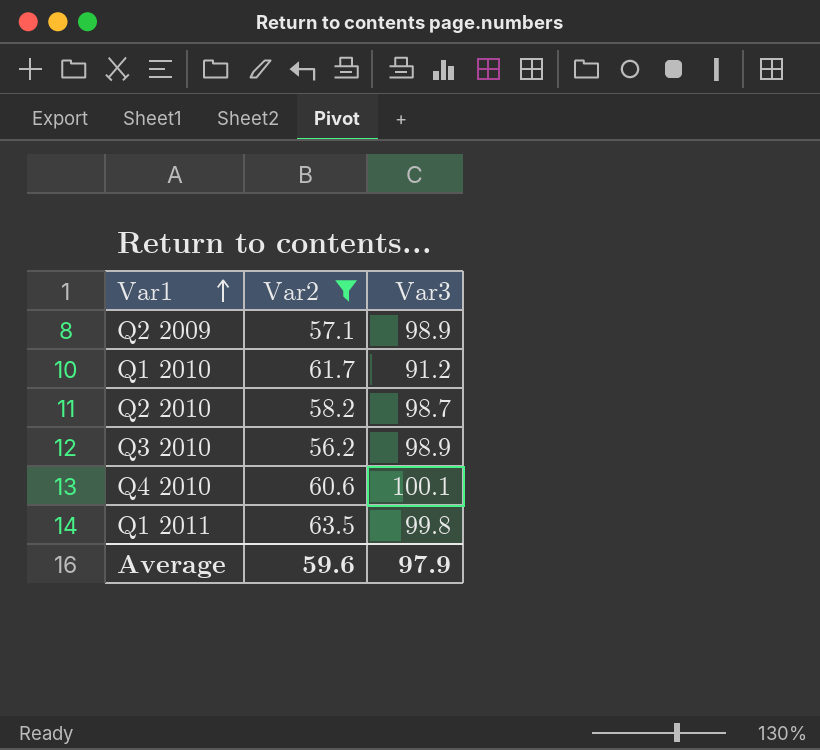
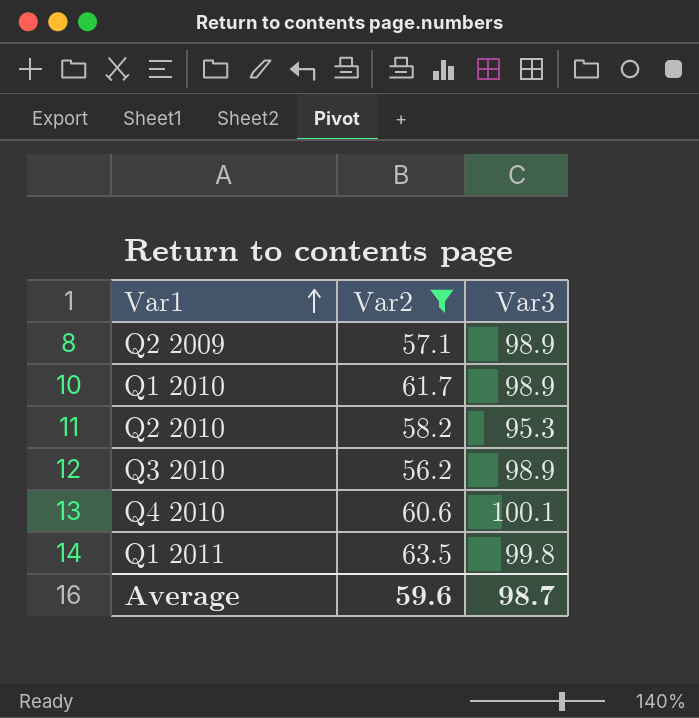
Q1 2010 | Var3: 91.2 -> 98.9
Q2 2010 | Var3: 98.7 -> 95.3
Average | Var3: 97.9 -> 98.7

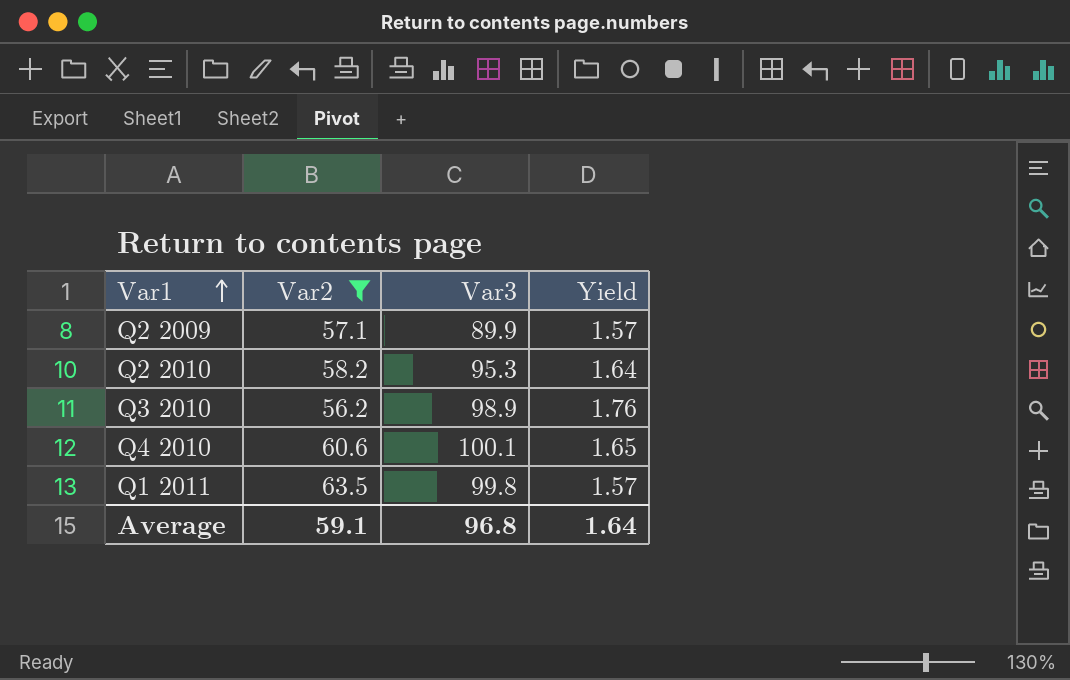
column Yield | formula: none -> [Var3] / [Var2]
row Q1 2010: 61.7 | 98.9 -> none
Q2 2009 | Var3: 98.9 -> 89.9
Average | Var2: 59.6 -> 59.1
Average | Var3: 98.7 -> 96.8

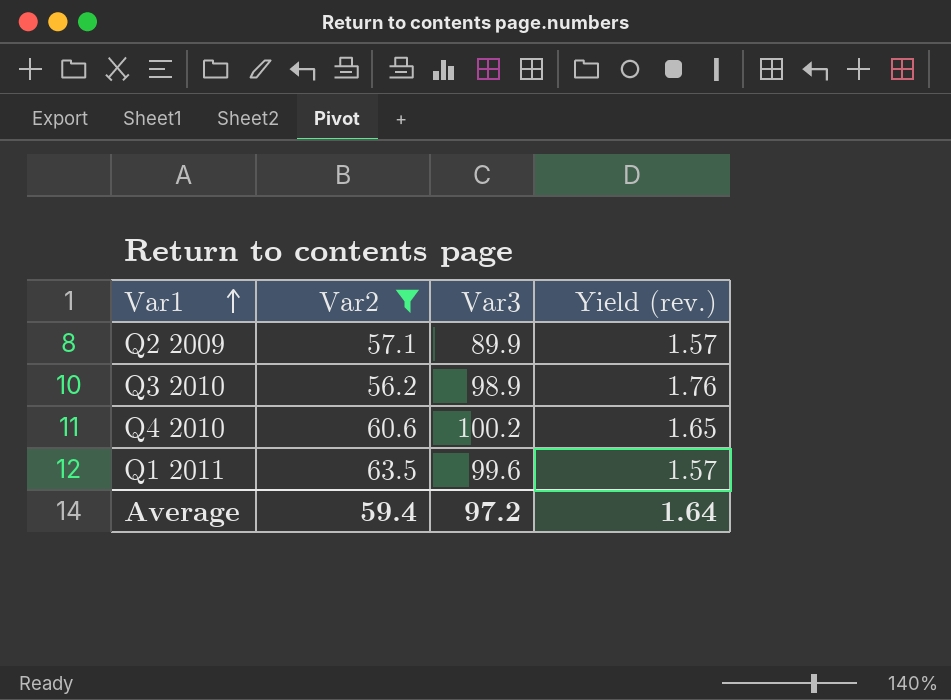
column name: Yield -> Yield (rev.)
row Q2 2010: 58.2 | 95.3 | 1.64 -> none
Q4 2010 | Var3: 100.1 -> 100.2
Q1 2011 | Var3: 99.8 -> 99.6
Average | Var2: 59.1 -> 59.4
Average | Var3: 96.8 -> 97.2

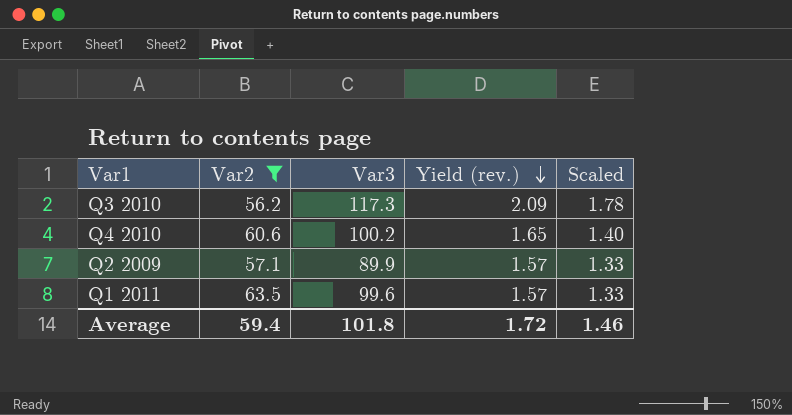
row order: Var1 ascending -> Yield (rev.) descending
column Scaled | formula: none -> [Yield (rev.)] * 0.85
Q3 2010 | Var3: 98.9 -> 117.3
Q3 2010 | Yield (rev.): 1.76 -> 2.09
Average | Var3: 97.2 -> 101.8
Average | Yield (rev.): 1.64 -> 1.72

